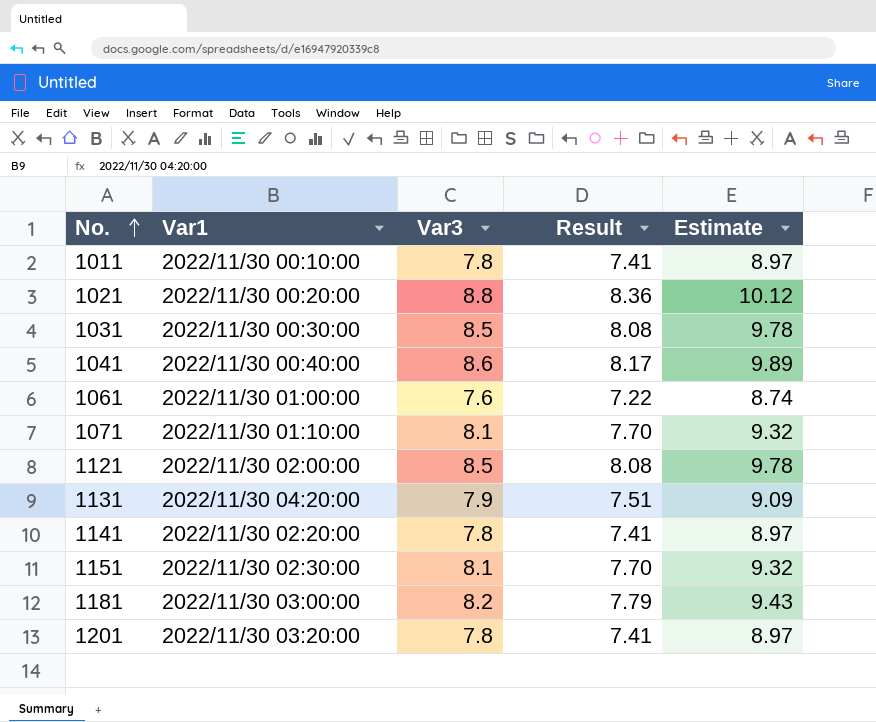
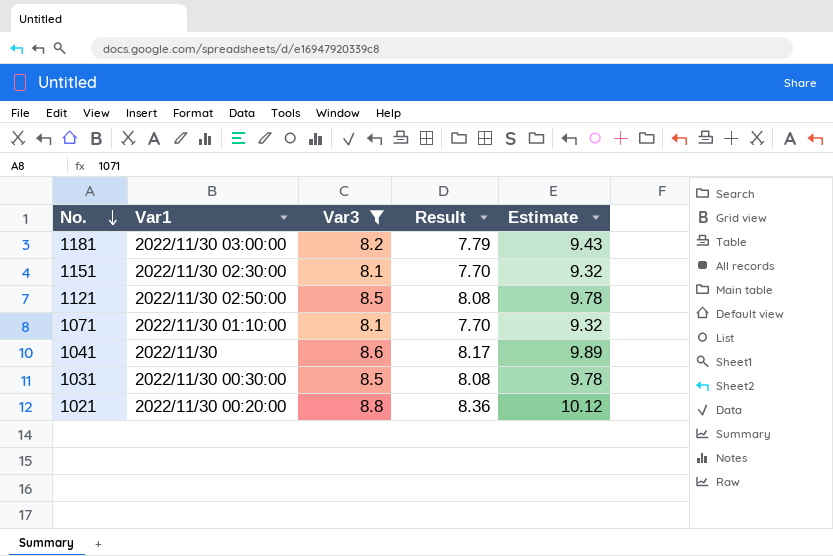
filter: none -> Var3 >= 8.1
row order: No. ascending -> No. descending
1121 | Var1: 2022/11/30 02:00:00 -> 2022/11/30 02:50:00
1041 | Var1: 2022/11/30 00:40:00 -> 2022/11/30

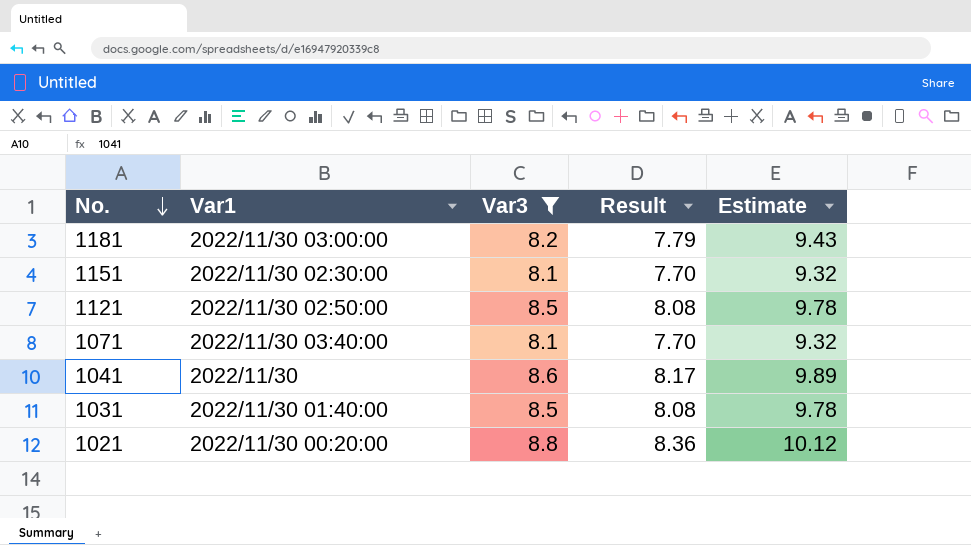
1071 | Var1: 2022/11/30 01:10:00 -> 2022/11/30 03:40:00
1031 | Var1: 2022/11/30 00:30:00 -> 2022/11/30 01:40:00

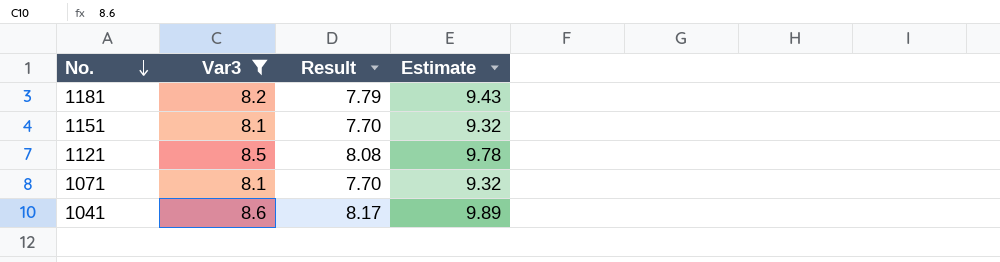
column Var1 | position: 2 -> none
row 1031: 2022/11/30 01:40:00 | 8.5 | 8.08 | 9.78 -> none
row 1021: 2022/11/30 00:20:00 | 8.8 | 8.36 | 10.12 -> none

